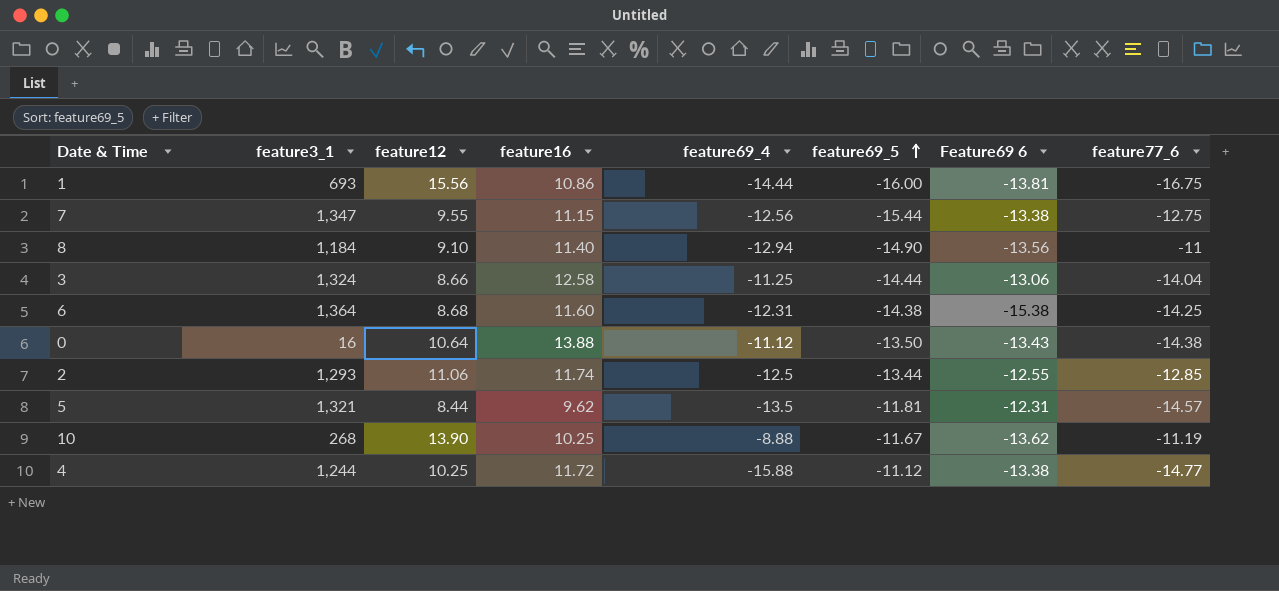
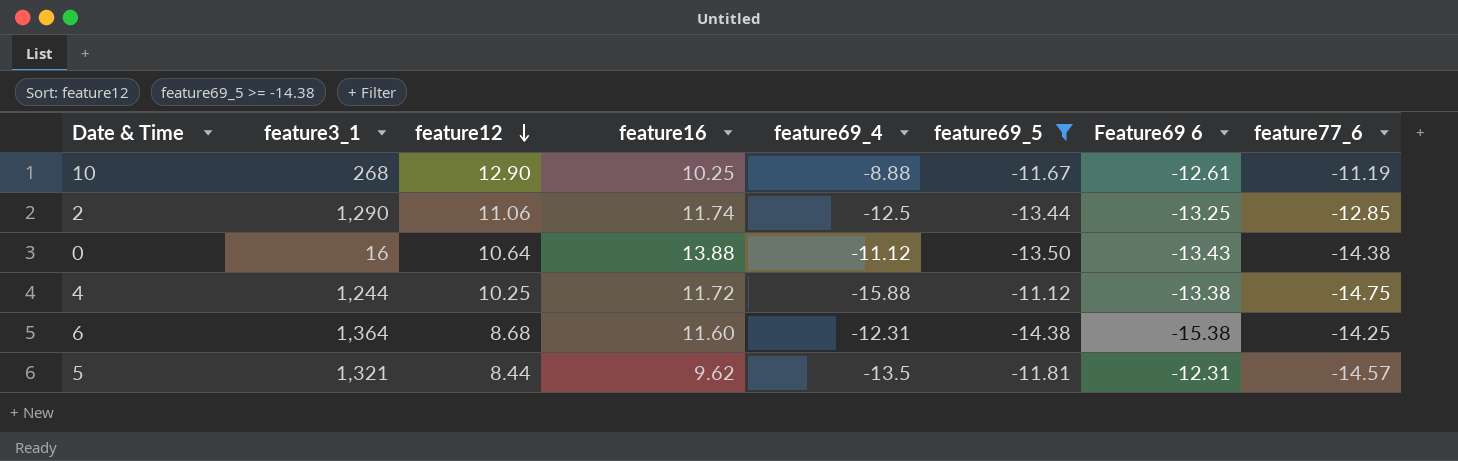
filter: none -> feature69_5 >= -14.38
row order: feature69_5 ascending -> feature12 descending
10 | feature12: 13.90 -> 12.90
10 | Feature69 6: -13.62 -> -12.61
2 | feature3_1: 1,293 -> 1,290
2 | Feature69 6: -12.55 -> -13.25
4 | feature77_6: -14.77 -> -14.75

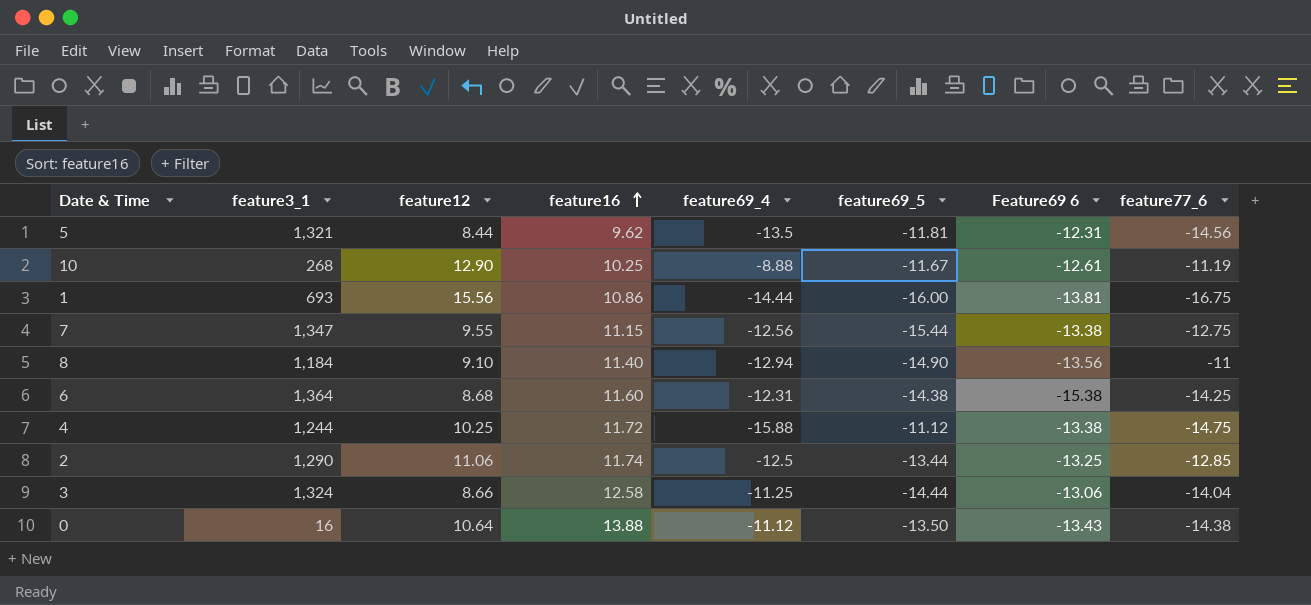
filter: feature69_5 >= -14.38 -> none
row order: feature12 descending -> feature16 ascending
5 | feature77_6: -14.57 -> -14.56

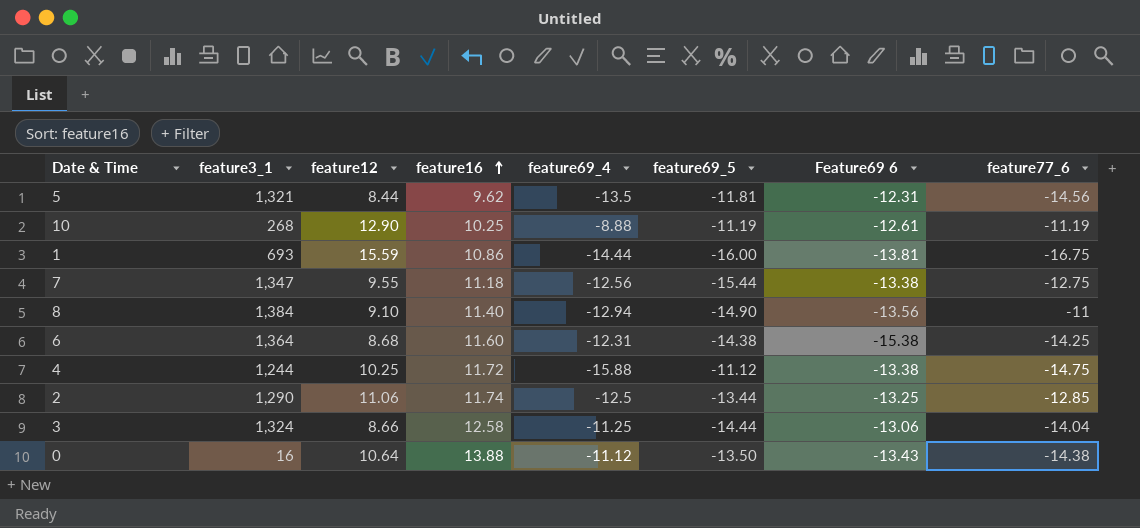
10 | feature69_5: -11.67 -> -11.19
1 | feature12: 15.56 -> 15.59
7 | feature16: 11.15 -> 11.18
8 | feature3_1: 1,184 -> 1,384

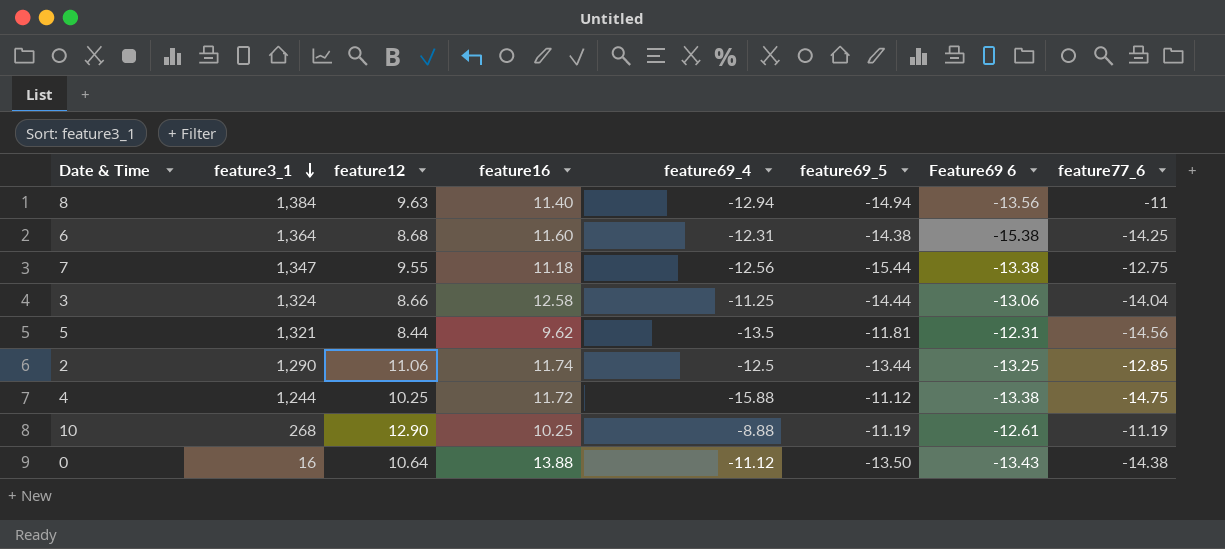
row order: feature16 ascending -> feature3_1 descending
row 1: 693 | 15.59 | 10.86 | -14.44 | -16.00 | -13.81 | -16.75 -> none
8 | feature12: 9.10 -> 9.63
8 | feature69_5: -14.90 -> -14.94

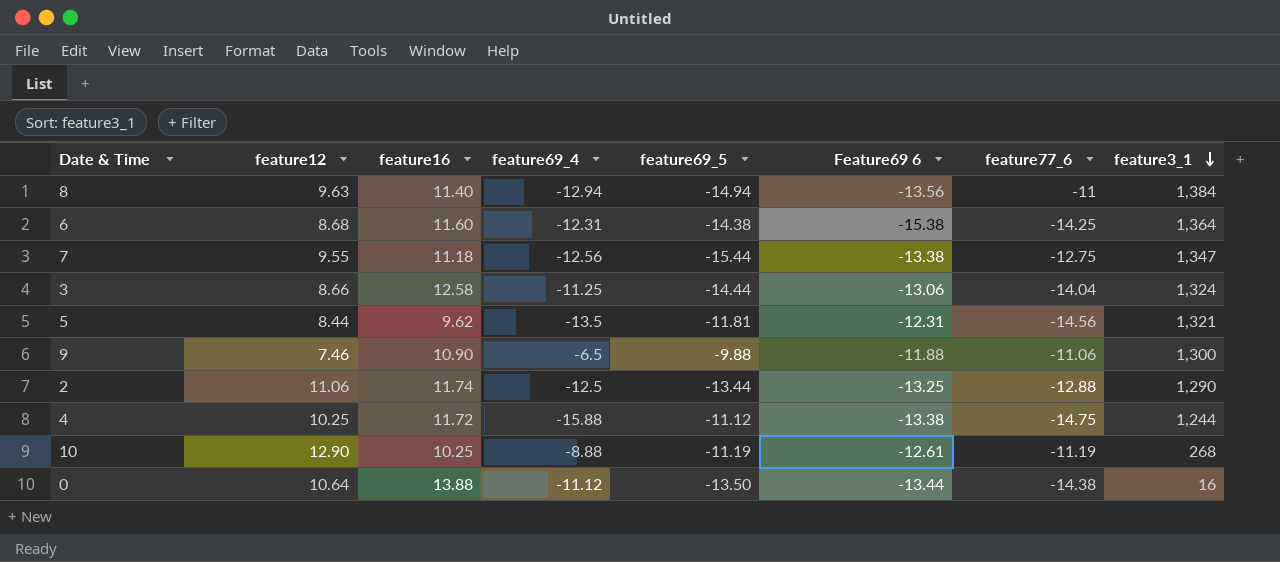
column feature3_1 | position: 2 -> 8
row 9: none -> 7.46 | 10.90 | -6.5 | -9.88 | -11.88 | -11.06 | 1,300
2 | feature77_6: -12.85 -> -12.88
0 | Feature69 6: -13.43 -> -13.44

